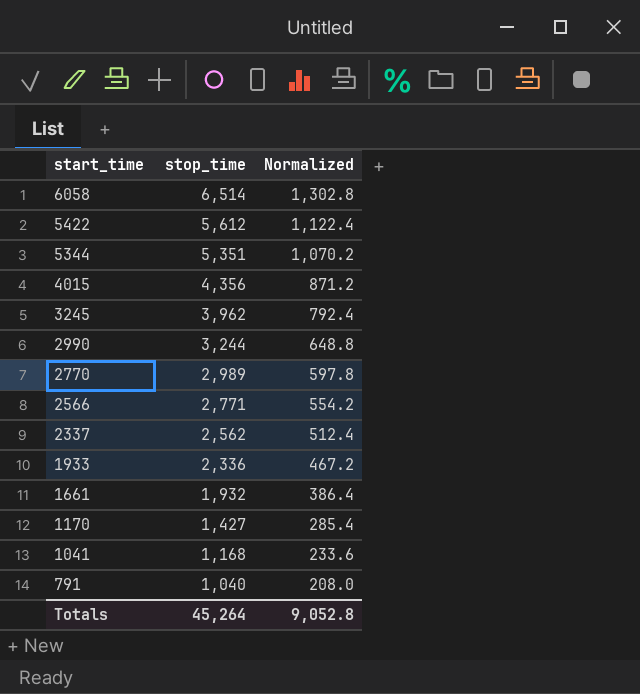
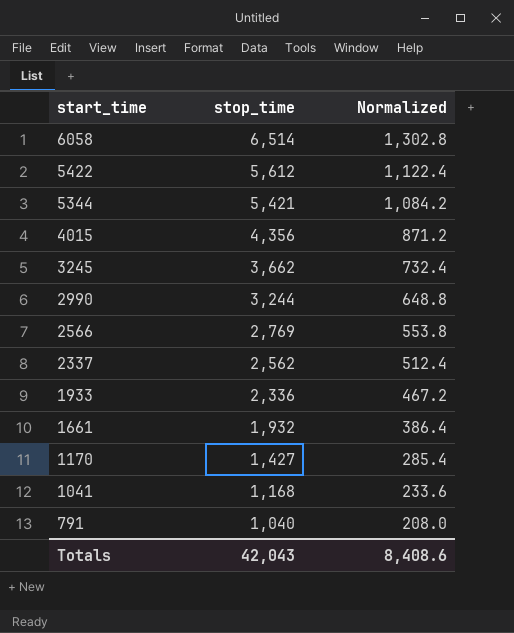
row 2770: 2,989 | 597.8 -> none
5344 | stop_time: 5,351 -> 5,421
5344 | Normalized: 1,070.2 -> 1,084.2
3245 | stop_time: 3,962 -> 3,662
3245 | Normalized: 792.4 -> 732.4
2566 | stop_time: 2,771 -> 2,769
2566 | Normalized: 554.2 -> 553.8
Totals | stop_time: 45,264 -> 42,043
Totals | Normalized: 9,052.8 -> 8,408.6

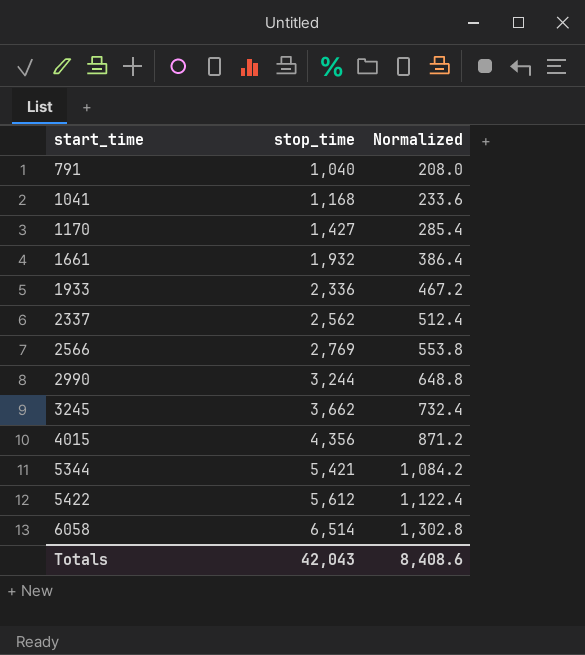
row order: start_time descending -> start_time ascending

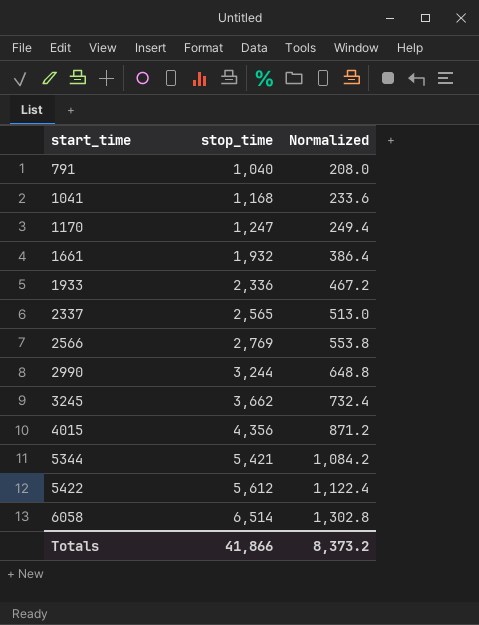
1170 | stop_time: 1,427 -> 1,247
1170 | Normalized: 285.4 -> 249.4
2337 | stop_time: 2,562 -> 2,565
2337 | Normalized: 512.4 -> 513.0
Totals | stop_time: 42,043 -> 41,866
Totals | Normalized: 8,408.6 -> 8,373.2

